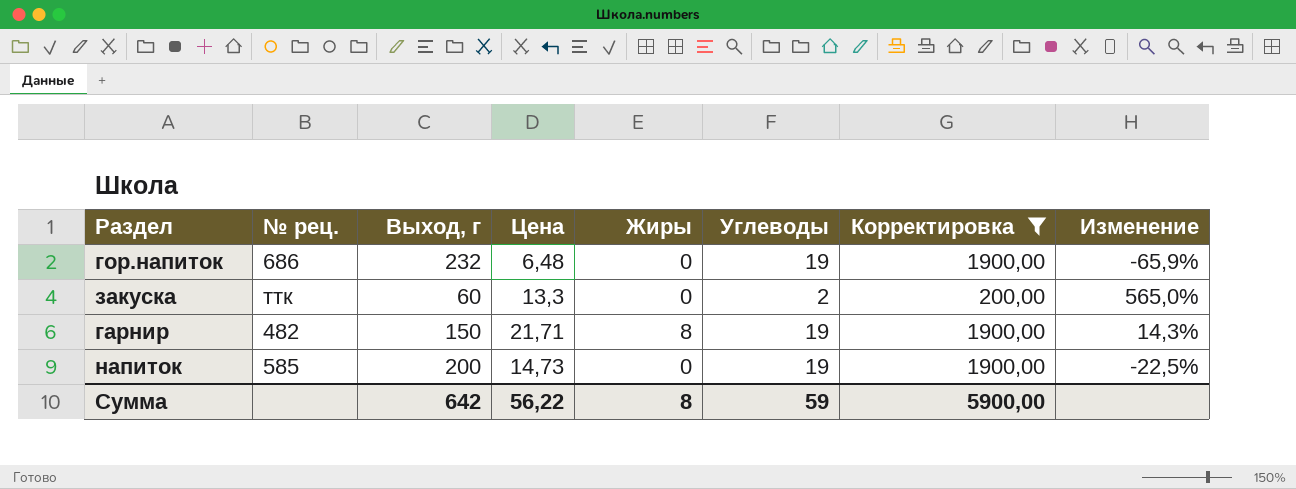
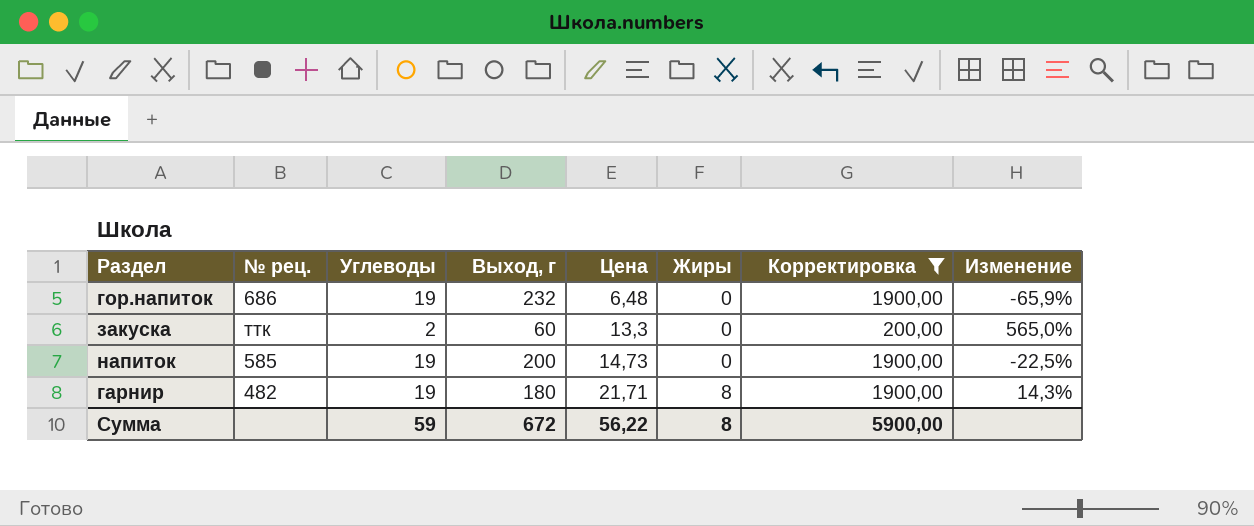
row order: none -> Цена ascending
column Углеводы | position: 6 -> 3
гарнир | Выход, г: 150 -> 180
Сумма | Выход, г: 642 -> 672

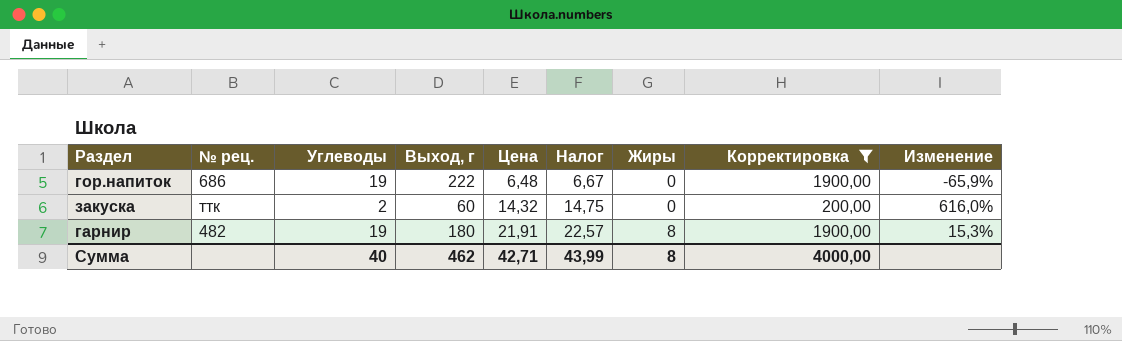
column Налог | formula: none -> [Цена] * 1,03
row напиток: 585 | 19 | 200 | 14,73 | 0 | 1900,00 | -22,5% -> none
гор.напиток | Выход, г: 232 -> 222
закуска | Цена: 13,3 -> 14,32
закуска | Изменение: 565,0% -> 616,0%
гарнир | Цена: 21,71 -> 21,91
гарнир | Изменение: 14,3% -> 15,3%
Сумма | Углеводы: 59 -> 40
Сумма | Выход, г: 672 -> 462
Сумма | Цена: 56,22 -> 42,71
Сумма | Корректировка: 5900,00 -> 4000,00

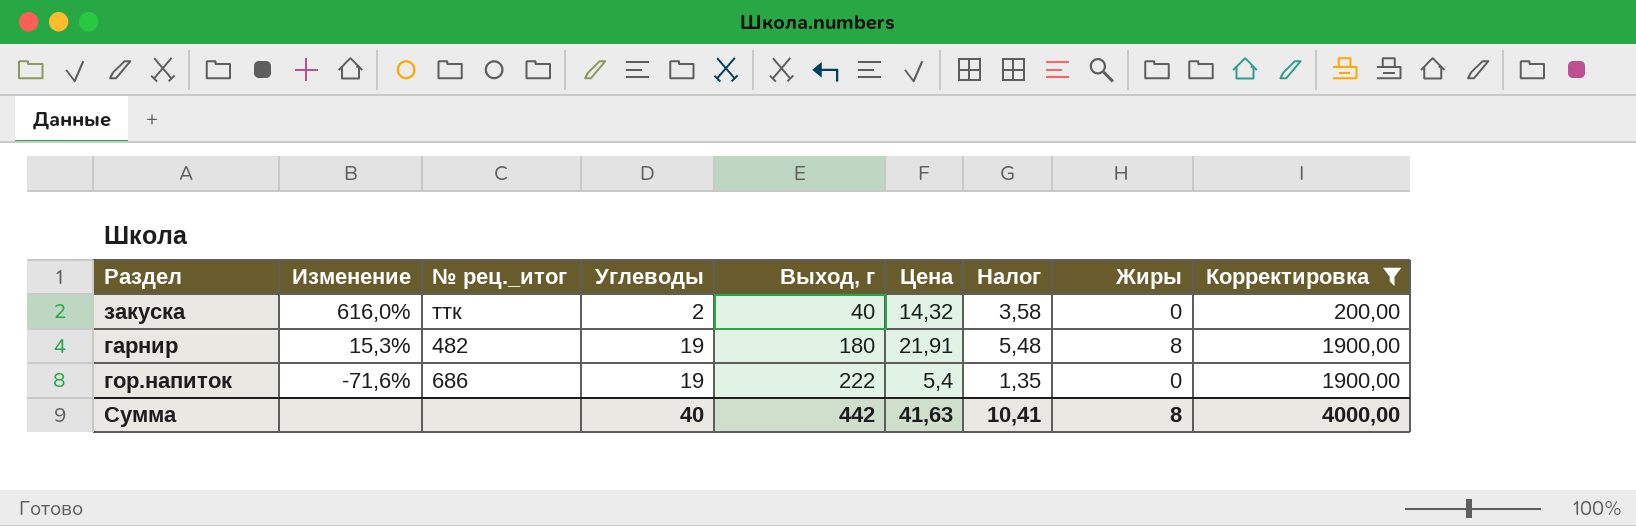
row order: Цена ascending -> Изменение descending
column Изменение | position: 9 -> 2
column name: № рец. -> № рец._итог
column Налог | formula: [Цена] * 1,03 -> [Цена] * 0,25
закуска | Выход, г: 60 -> 40
гор.напиток | Изменение: -65,9% -> -71,6%
гор.напиток | Цена: 6,48 -> 5,4
Сумма | Выход, г: 462 -> 442
Сумма | Цена: 42,71 -> 41,63
Сумма | Налог: 43,99 -> 10,41

